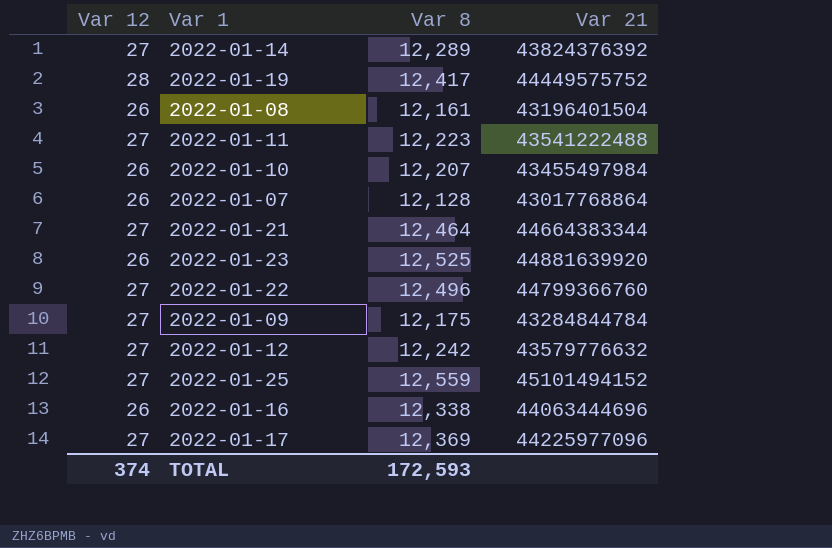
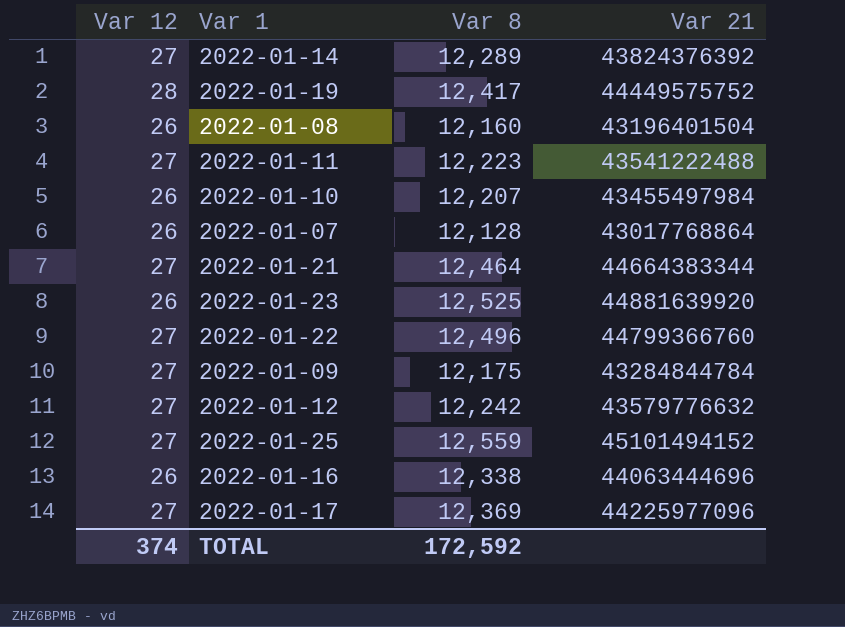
2022-01-08 | Var 8: 12,161 -> 12,160
TOTAL | Var 8: 172,593 -> 172,592

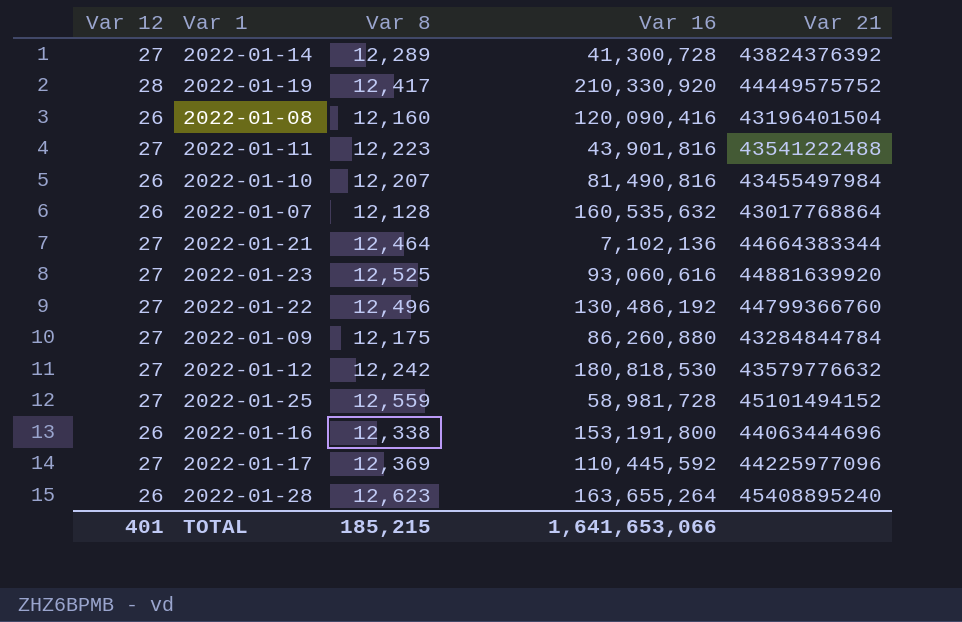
column Var 16 | position: none -> 4
2022-01-23 | Var 12: 26 -> 27
row 2022-01-28: none -> 26 | 12,623 | 163,655,264 | 45408895240
TOTAL | Var 12: 374 -> 401
TOTAL | Var 8: 172,592 -> 185,215

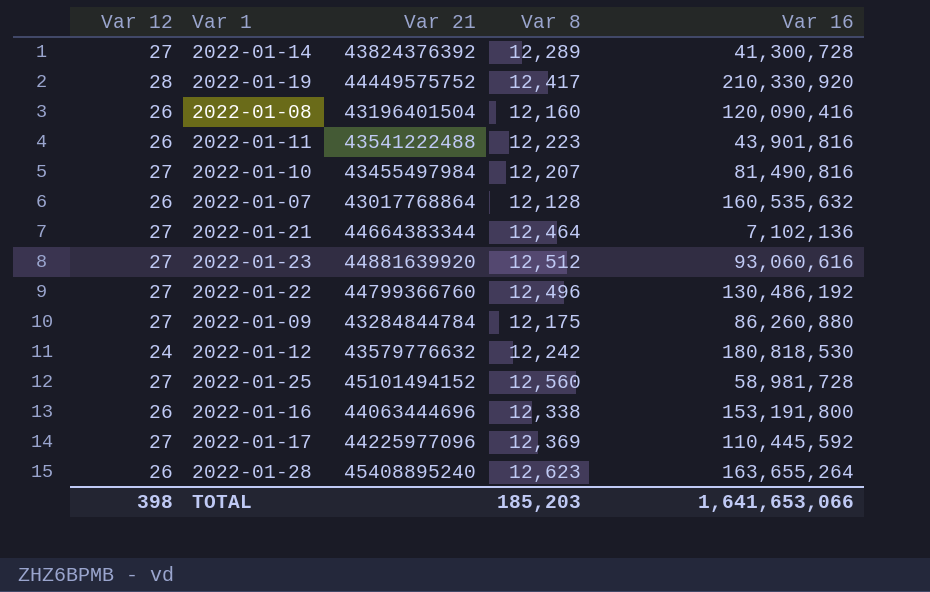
column Var 21 | position: 5 -> 3
2022-01-11 | Var 12: 27 -> 26
2022-01-10 | Var 12: 26 -> 27
2022-01-23 | Var 8: 12,525 -> 12,512
2022-01-12 | Var 12: 27 -> 24
2022-01-25 | Var 8: 12,559 -> 12,560
TOTAL | Var 12: 401 -> 398
TOTAL | Var 8: 185,215 -> 185,203

